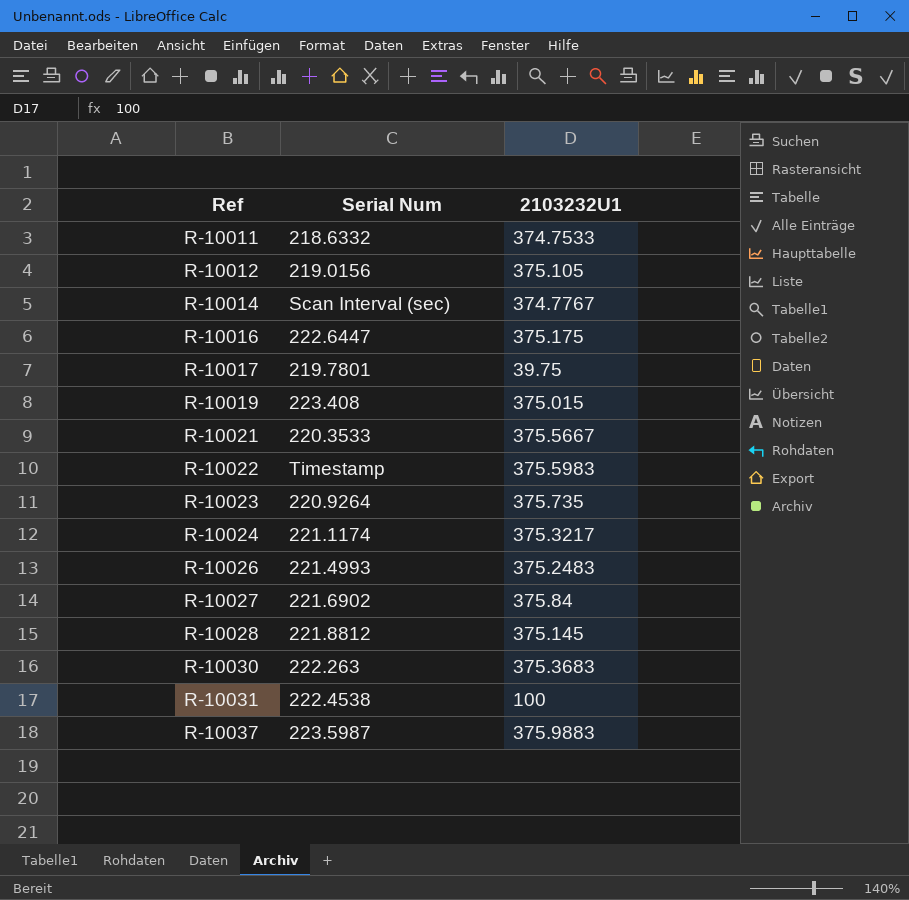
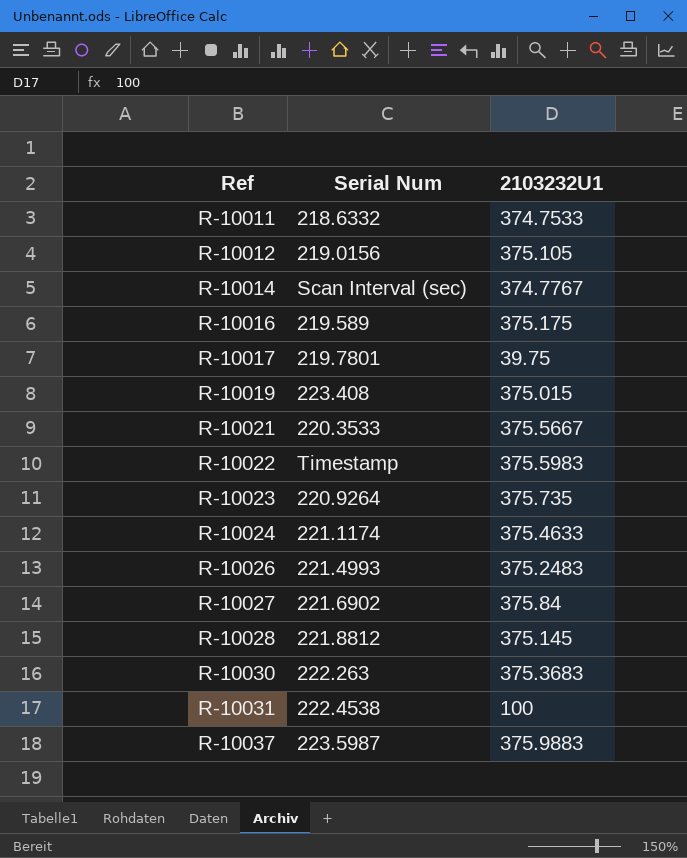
R-10016 | Serial Num: 222.6447 -> 219.589
R-10024 | 2103232U1: 375.3217 -> 375.4633

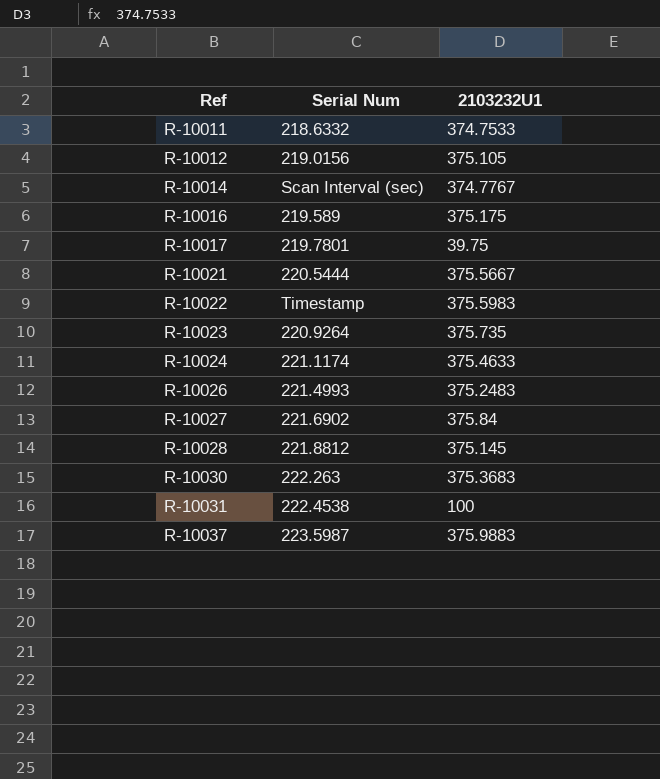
row R-10019: 223.408 | 375.015 -> none
R-10021 | Serial Num: 220.3533 -> 220.5444

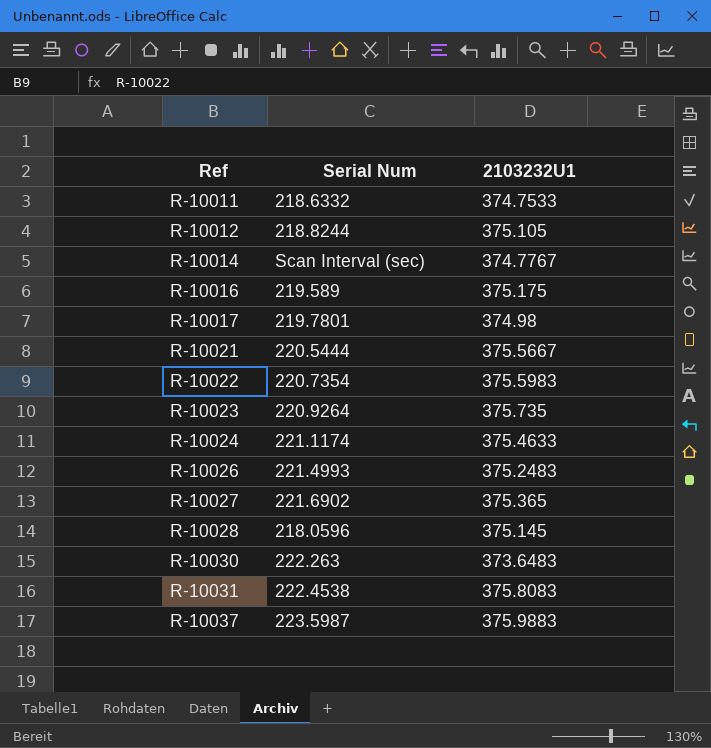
R-10012 | Serial Num: 219.0156 -> 218.8244
R-10017 | 2103232U1: 39.75 -> 374.98
R-10022 | Serial Num: Timestamp -> 220.7354
R-10027 | 2103232U1: 375.84 -> 375.365
R-10028 | Serial Num: 221.8812 -> 218.0596
R-10030 | 2103232U1: 375.3683 -> 373.6483
R-10031 | 2103232U1: 100 -> 375.8083

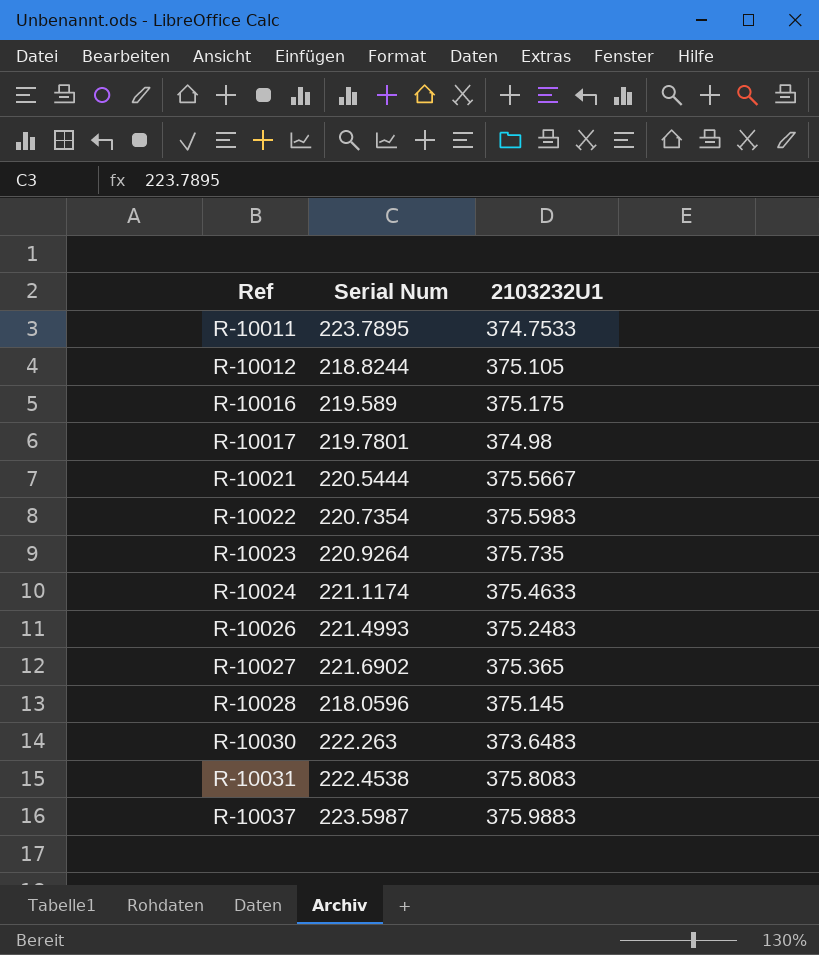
row R-10014: Scan Interval (sec) | 374.7767 -> none
R-10011 | Serial Num: 218.6332 -> 223.7895

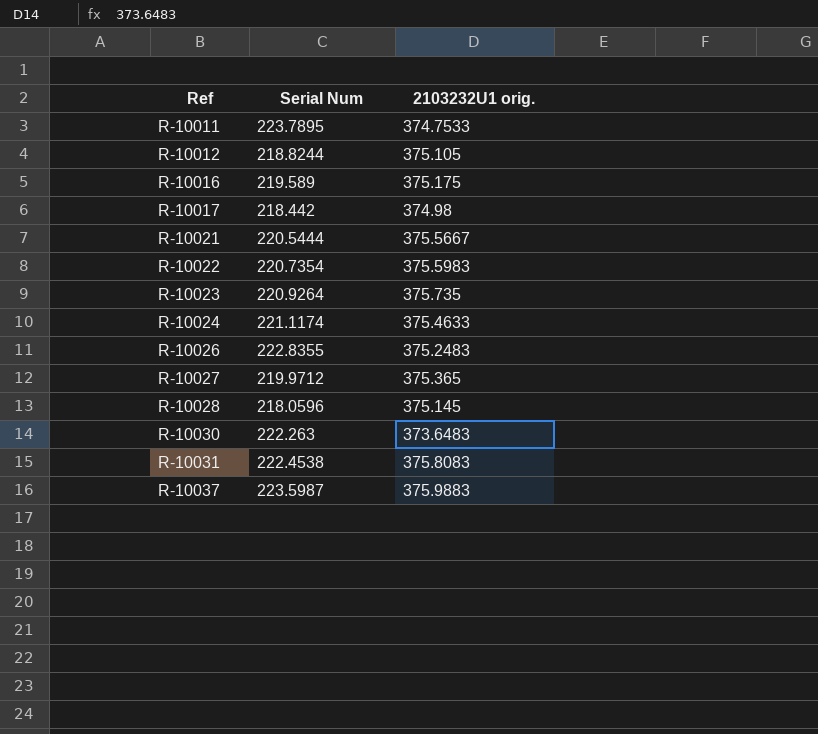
column name: 2103232U1 -> 2103232U1 orig.
R-10017 | Serial Num: 219.7801 -> 218.442
R-10026 | Serial Num: 221.4993 -> 222.8355
R-10027 | Serial Num: 221.6902 -> 219.9712

